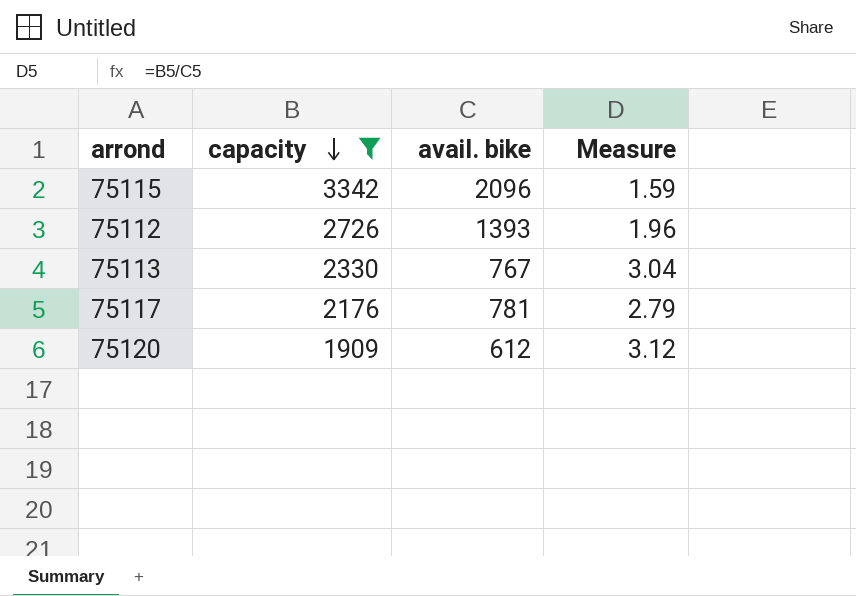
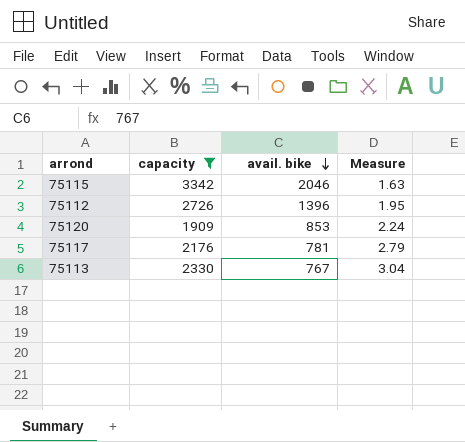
row order: capacity descending -> avail. bike descending
75115 | avail. bike: 2096 -> 2046
75115 | Measure: 1.59 -> 1.63
75112 | avail. bike: 1393 -> 1396
75112 | Measure: 1.96 -> 1.95
75120 | avail. bike: 612 -> 853
75120 | Measure: 3.12 -> 2.24

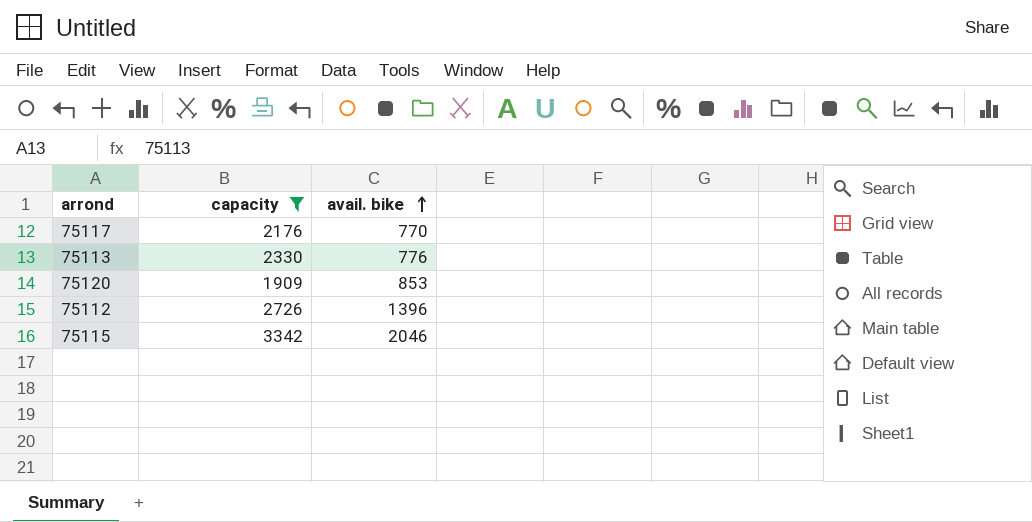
row order: avail. bike descending -> avail. bike ascending
column Measure | formula: [capacity] / [avail. bike] -> none
75117 | avail. bike: 781 -> 770
75113 | avail. bike: 767 -> 776

